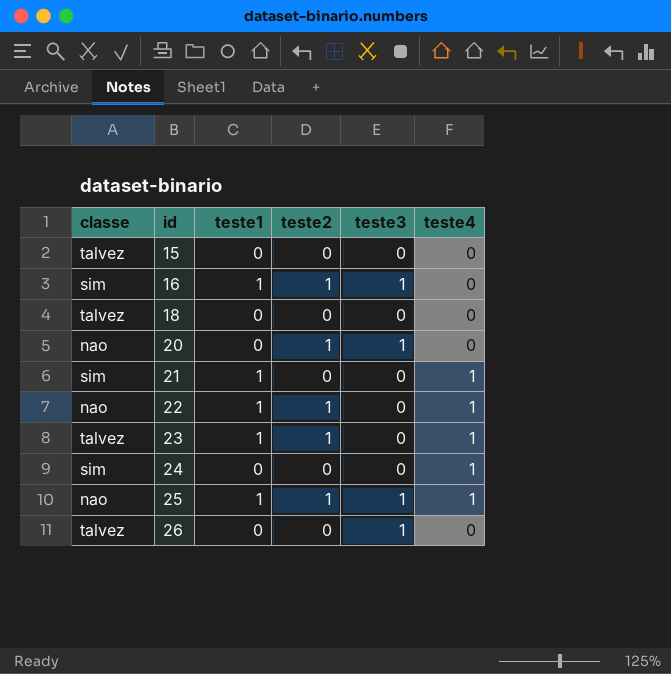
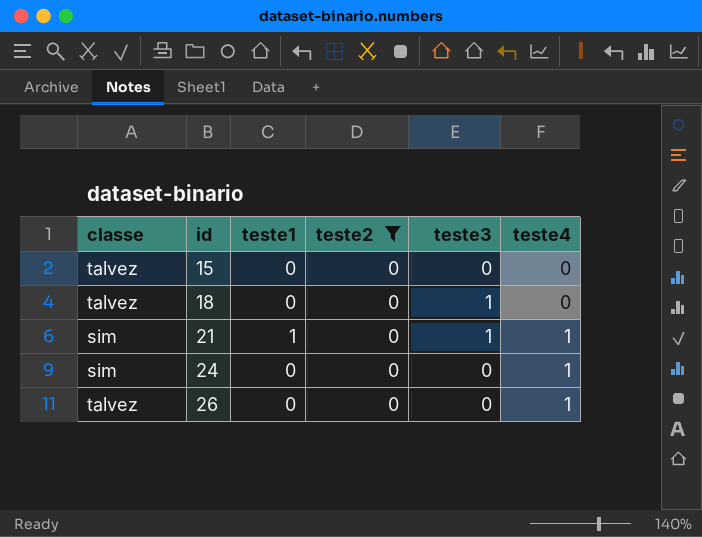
filter: none -> teste2 = 0
18 | teste3: 0 -> 1
21 | teste3: 0 -> 1
26 | teste3: 1 -> 0
26 | teste4: 0 -> 1

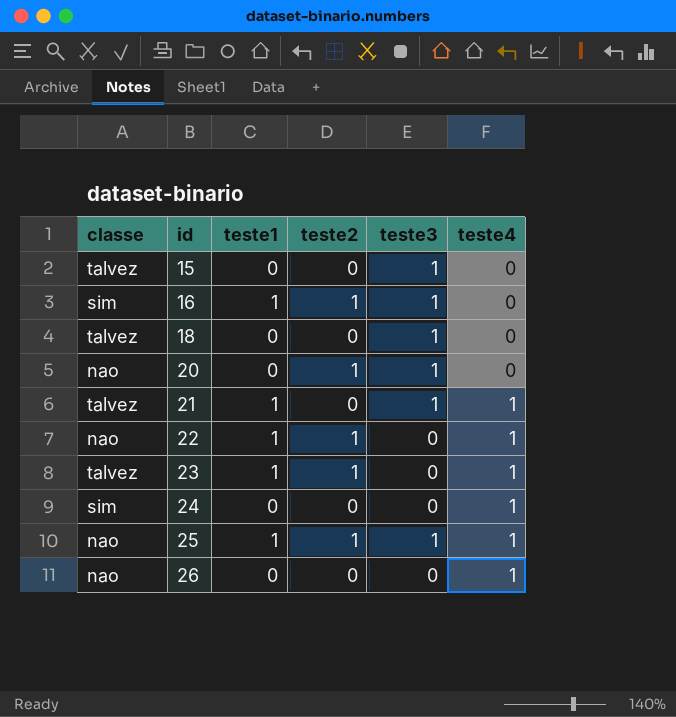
filter: teste2 = 0 -> none
15 | teste3: 0 -> 1
21 | classe: sim -> talvez
26 | classe: talvez -> nao

